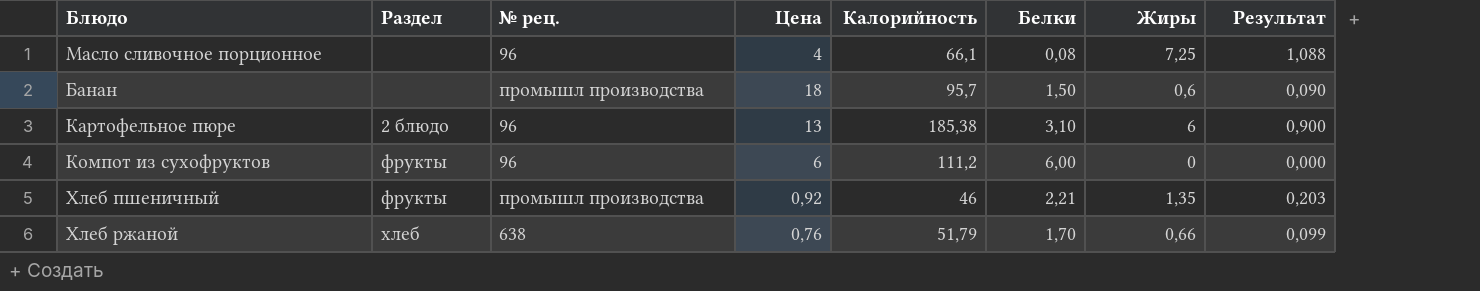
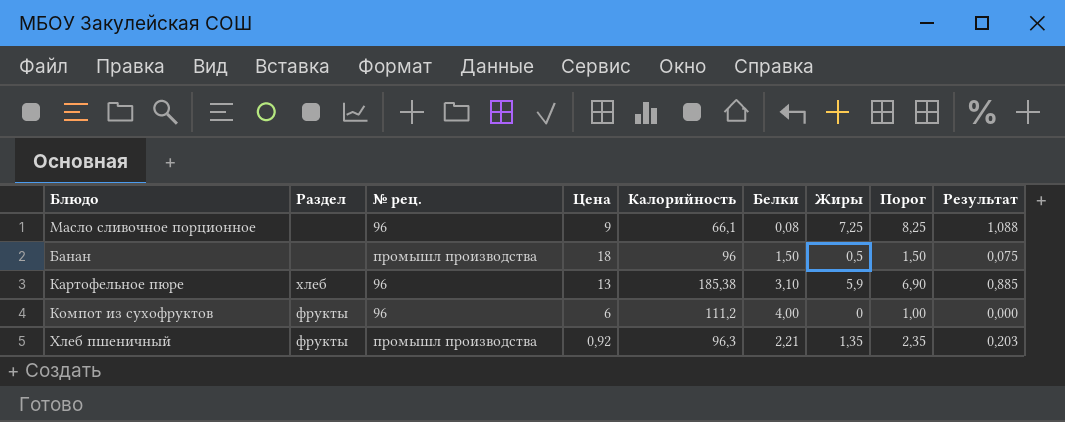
column Порог | formula: none -> [Жиры] + 1
row Хлеб ржаной: хлеб | 638 | 0,76 | 51,79 | 1,70 | 0,66 | 0,099 -> none
Масло сливочное порционное | Цена: 4 -> 9
Банан | Калорийность: 95,7 -> 96
Банан | Жиры: 0,6 -> 0,5
Банан | Результат: 0,090 -> 0,075
Картофельное пюре | Раздел: 2 блюдо -> хлеб
Картофельное пюре | Жиры: 6 -> 5,9
Картофельное пюре | Результат: 0,900 -> 0,885
Компот из сухофруктов | Белки: 6,00 -> 4,00
Хлеб пшеничный | Калорийность: 46 -> 96,3

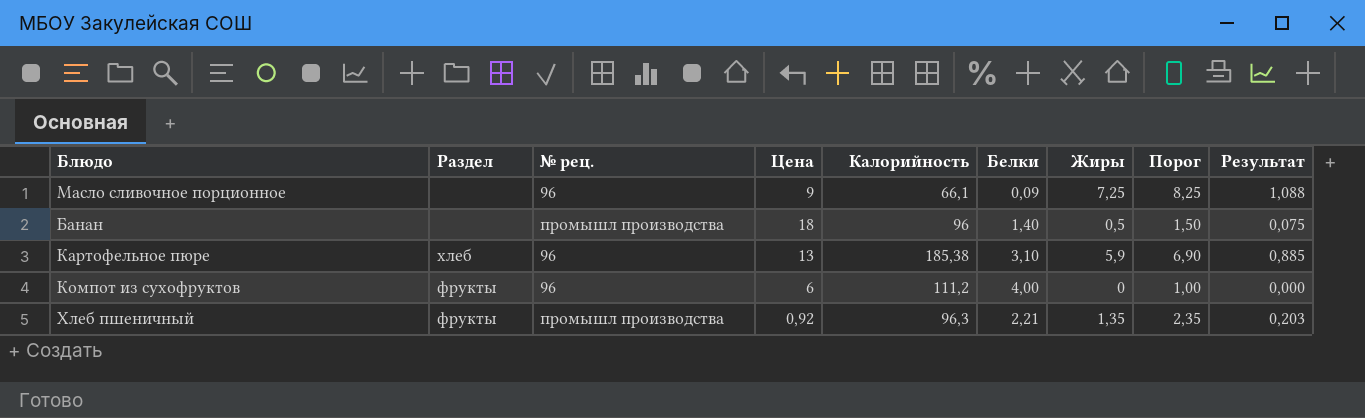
Масло сливочное порционное | Белки: 0,08 -> 0,09
Банан | Белки: 1,50 -> 1,40

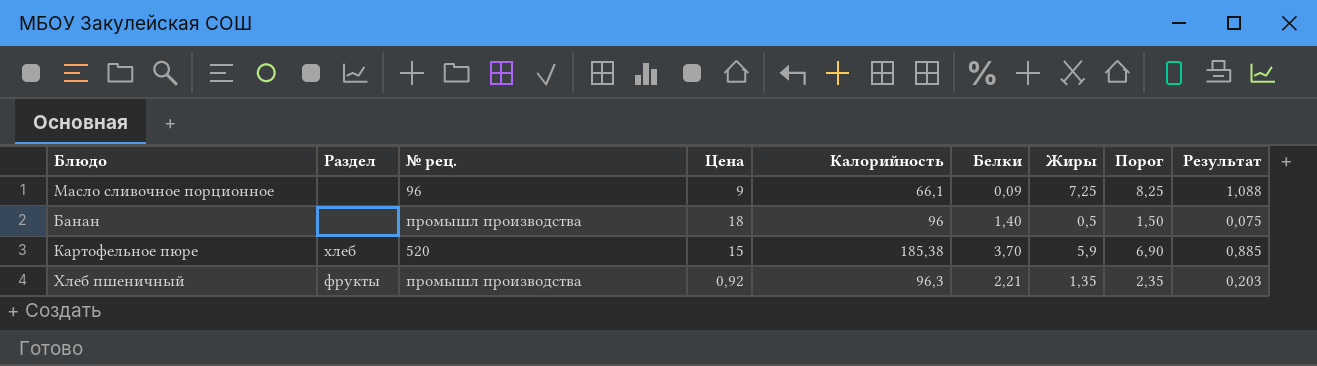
row Компот из сухофруктов: фрукты | 96 | 6 | 111,2 | 4,00 | 0 | 1,00 | 0,000 -> none
Картофельное пюре | № рец.: 96 -> 520
Картофельное пюре | Цена: 13 -> 15
Картофельное пюре | Белки: 3,10 -> 3,70

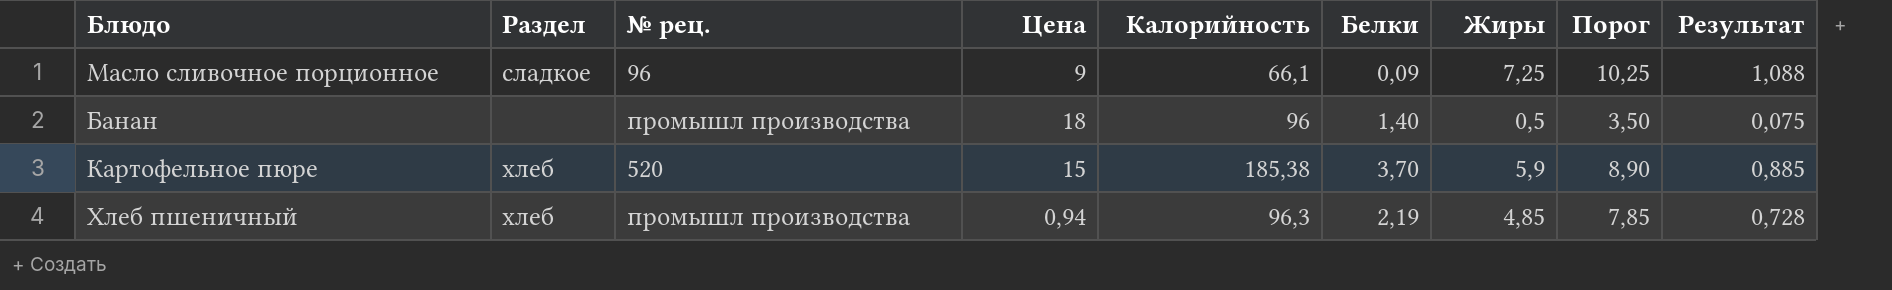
column Порог | formula: [Жиры] + 1 -> [Жиры] + 3
Масло сливочное порционное | Раздел: none -> сладкое
Хлеб пшеничный | Раздел: фрукты -> хлеб
Хлеб пшеничный | Цена: 0,92 -> 0,94
Хлеб пшеничный | Белки: 2,21 -> 2,19
Хлеб пшеничный | Жиры: 1,35 -> 4,85
Хлеб пшеничный | Результат: 0,203 -> 0,728

